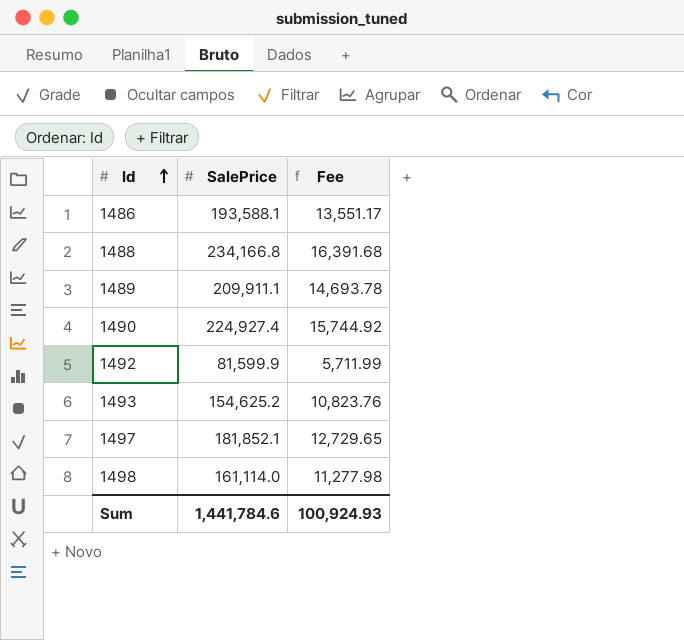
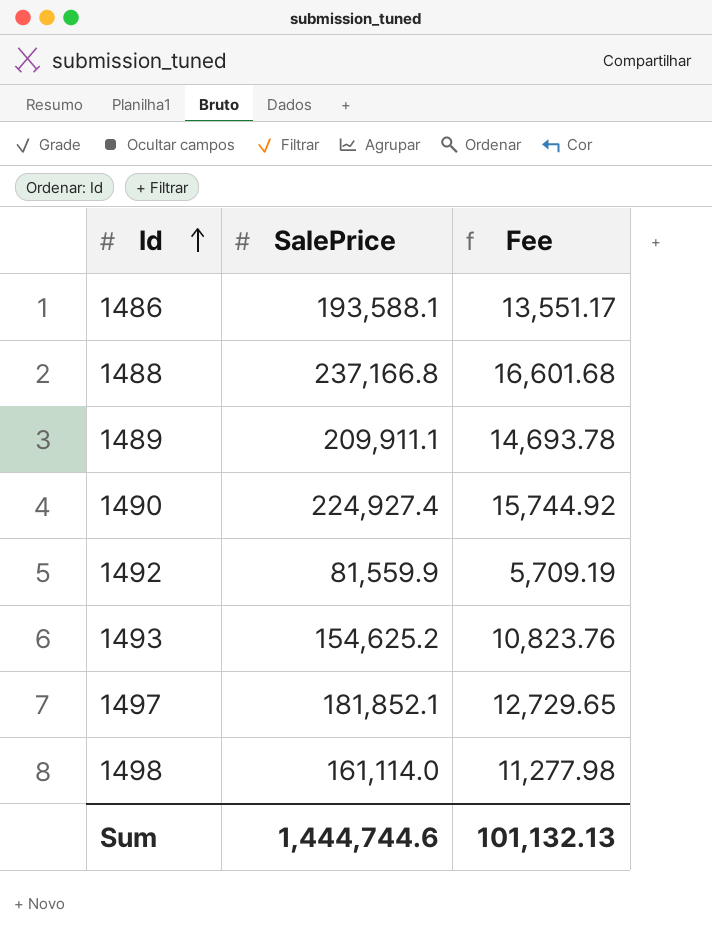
1488 | SalePrice: 234,166.8 -> 237,166.8
1488 | Fee: 16,391.68 -> 16,601.68
1492 | SalePrice: 81,599.9 -> 81,559.9
1492 | Fee: 5,711.99 -> 5,709.19
Sum | SalePrice: 1,441,784.6 -> 1,444,744.6
Sum | Fee: 100,924.93 -> 101,132.13

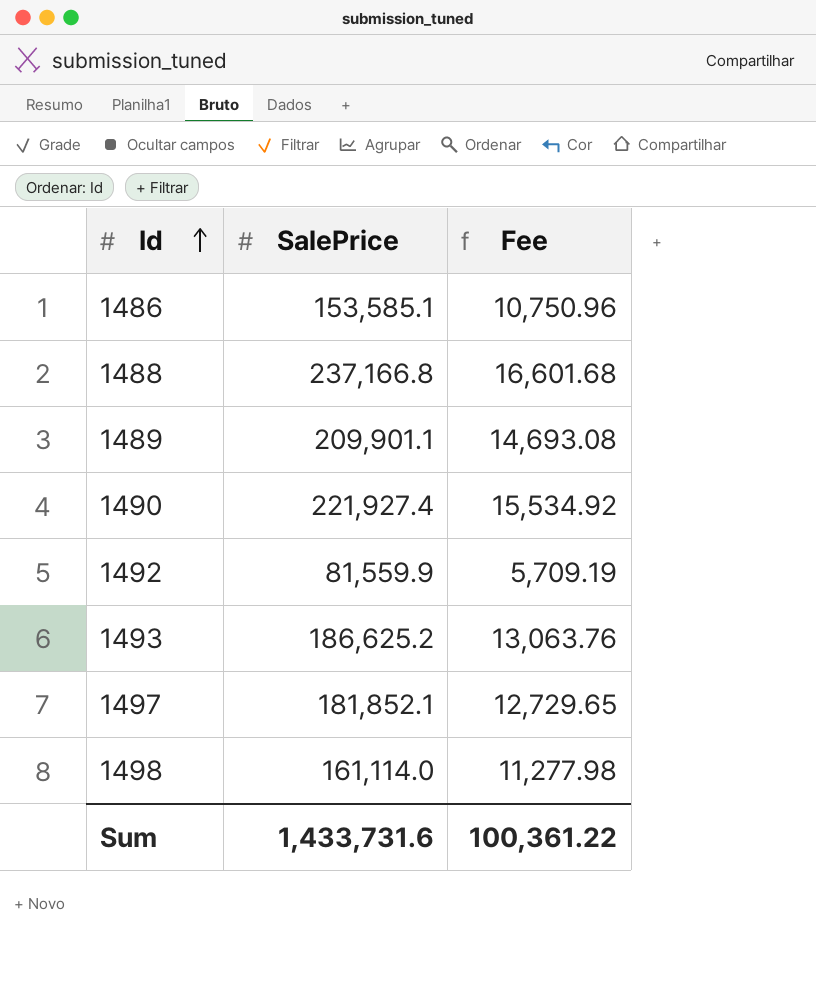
1486 | SalePrice: 193,588.1 -> 153,585.1
1486 | Fee: 13,551.17 -> 10,750.96
1489 | SalePrice: 209,911.1 -> 209,901.1
1489 | Fee: 14,693.78 -> 14,693.08
1490 | SalePrice: 224,927.4 -> 221,927.4
1490 | Fee: 15,744.92 -> 15,534.92
1493 | SalePrice: 154,625.2 -> 186,625.2
1493 | Fee: 10,823.76 -> 13,063.76
Sum | SalePrice: 1,444,744.6 -> 1,433,731.6
Sum | Fee: 101,132.13 -> 100,361.22

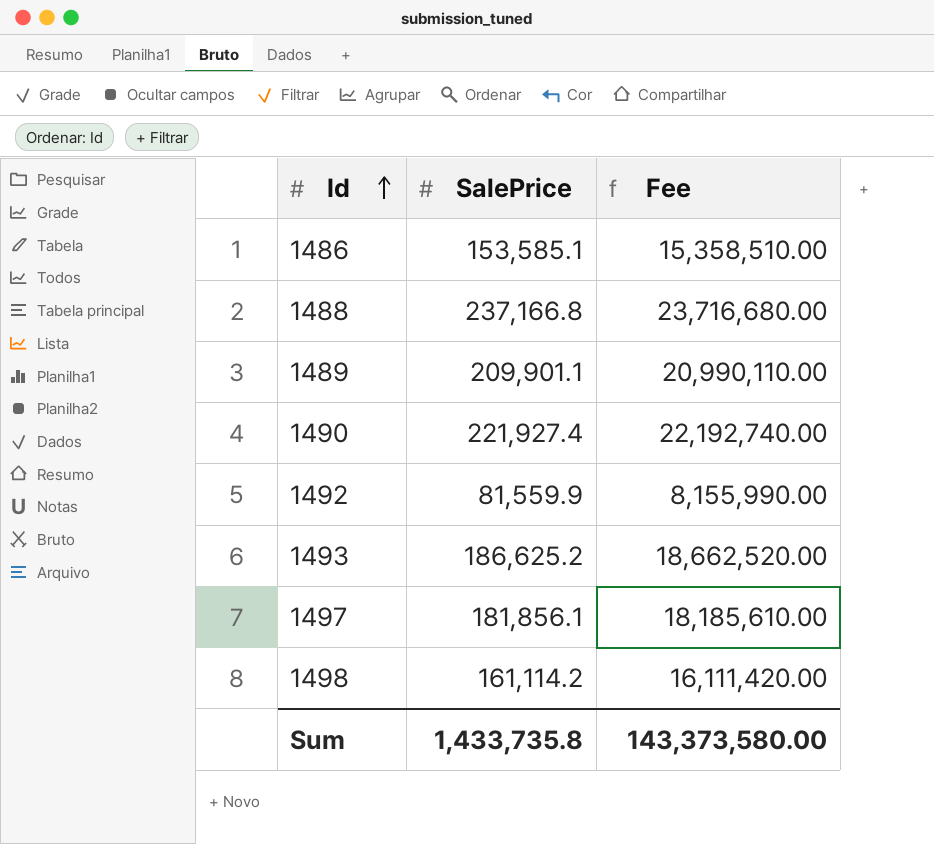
column Fee | formula: [SalePrice] * 0.07 -> [SalePrice] * 100
1497 | SalePrice: 181,852.1 -> 181,856.1
1498 | SalePrice: 161,114.0 -> 161,114.2
Sum | SalePrice: 1,433,731.6 -> 1,433,735.8
Sum | Fee: 100,361.22 -> 143,373,580.00

